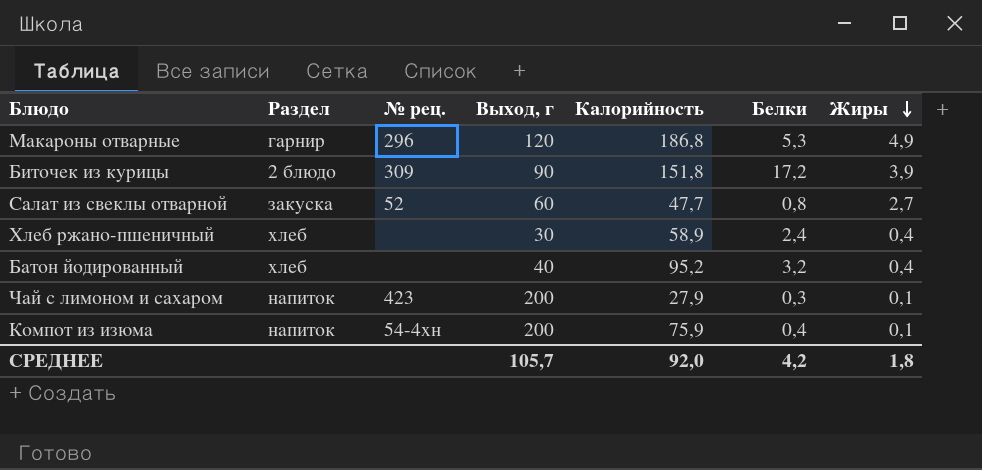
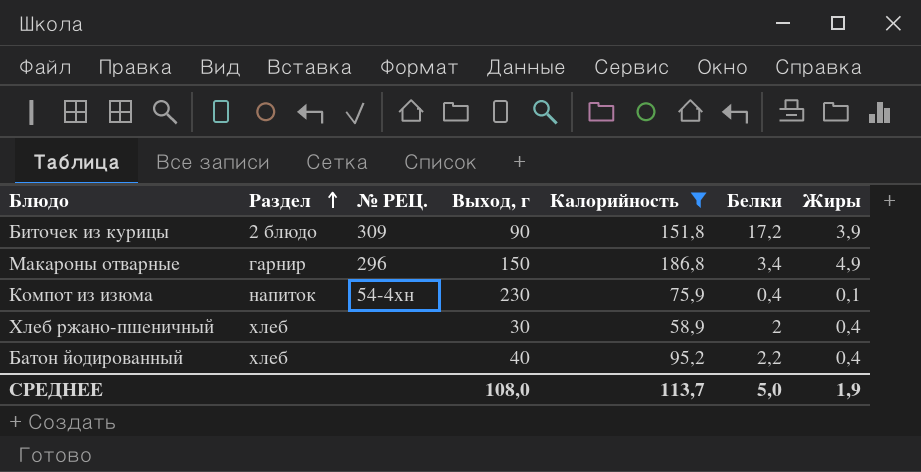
filter: none -> Калорийность >= 58,9
row order: Жиры descending -> Раздел ascending
column name: № рец. -> № РЕЦ.
Макароны отварные | Выход, г: 120 -> 150
Макароны отварные | Белки: 5,3 -> 3,4
Компот из изюма | Выход, г: 200 -> 230
Хлеб ржано-пшеничный | Белки: 2,4 -> 2
Батон йодированный | Белки: 3,2 -> 2,2
СРЕДНЕЕ | Выход, г: 105,7 -> 108,0
СРЕДНЕЕ | Калорийность: 92,0 -> 113,7
СРЕДНЕЕ | Белки: 4,2 -> 5,0
СРЕДНЕЕ | Жиры: 1,8 -> 1,9

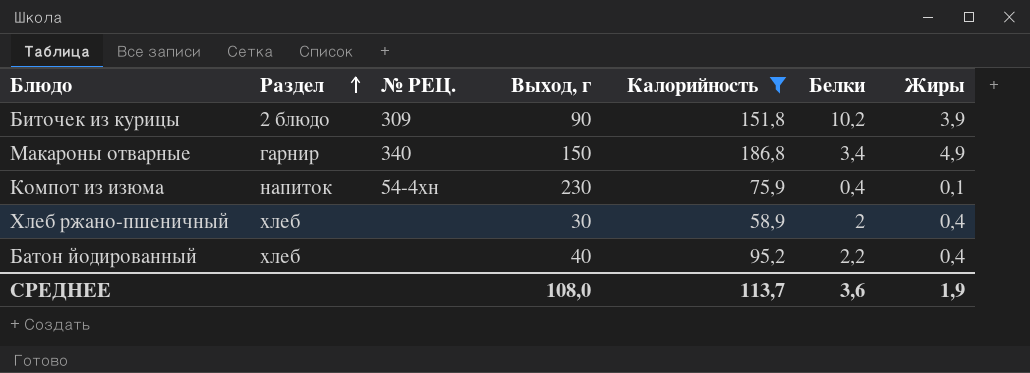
Биточек из курицы | Белки: 17,2 -> 10,2
Макароны отварные | № РЕЦ.: 296 -> 340
СРЕДНЕЕ | Белки: 5,0 -> 3,6

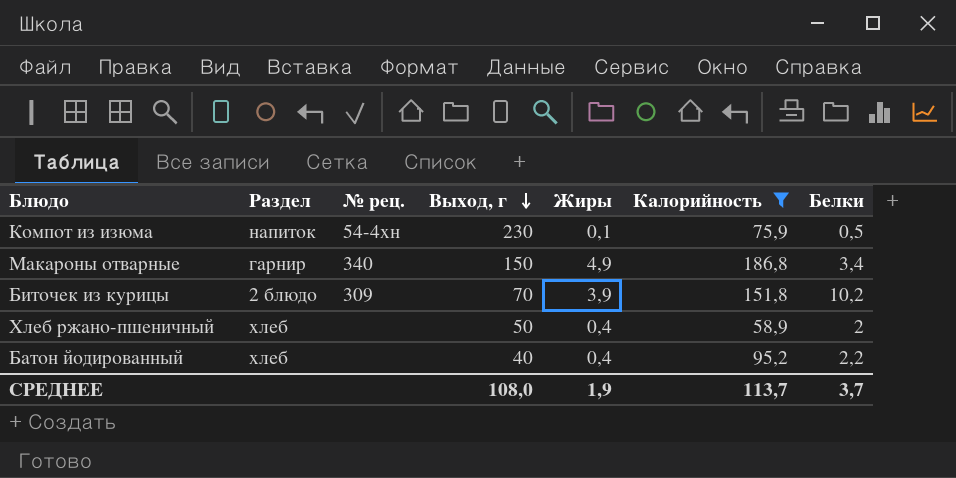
row order: Раздел ascending -> Выход, г descending
column name: № РЕЦ. -> № рец.
column Жиры | position: 7 -> 5
Компот из изюма | Белки: 0,4 -> 0,5
Биточек из курицы | Выход, г: 90 -> 70
Хлеб ржано-пшеничный | Выход, г: 30 -> 50
СРЕДНЕЕ | Белки: 3,6 -> 3,7

